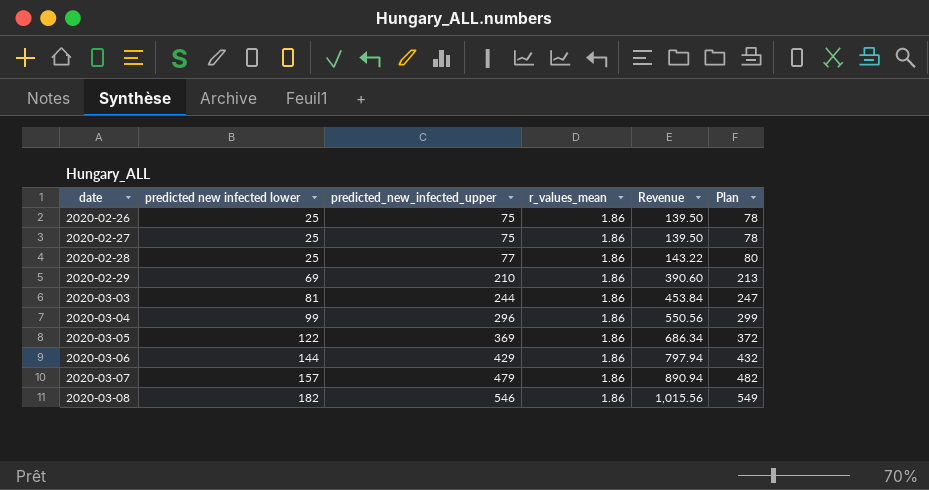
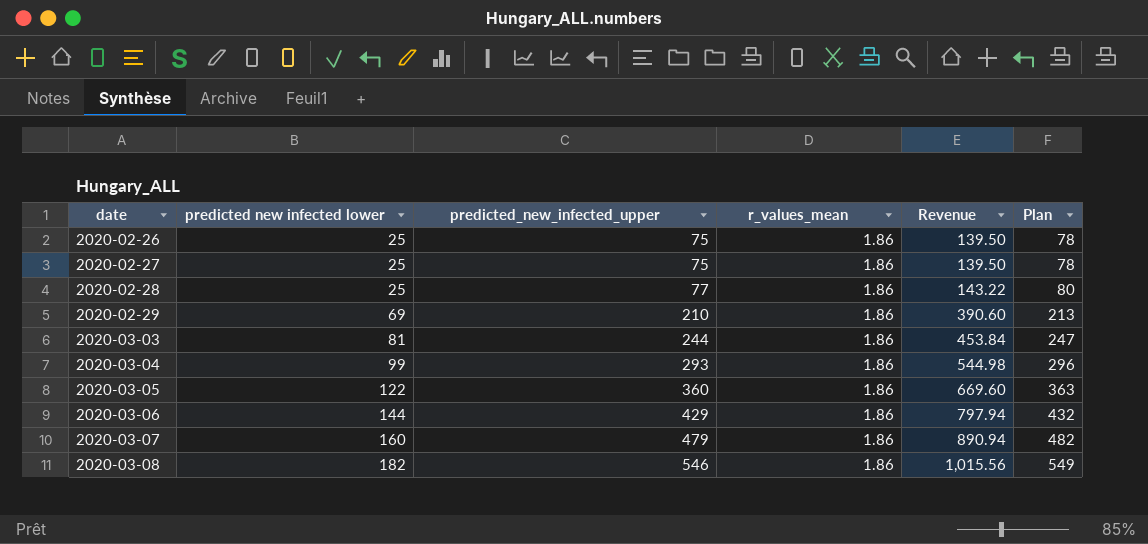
2020-03-04 | predicted_new_infected_upper: 296 -> 293
2020-03-04 | Revenue: 550.56 -> 544.98
2020-03-04 | Plan: 299 -> 296
2020-03-05 | predicted_new_infected_upper: 369 -> 360
2020-03-05 | Revenue: 686.34 -> 669.60
2020-03-05 | Plan: 372 -> 363
2020-03-07 | predicted new infected lower: 157 -> 160

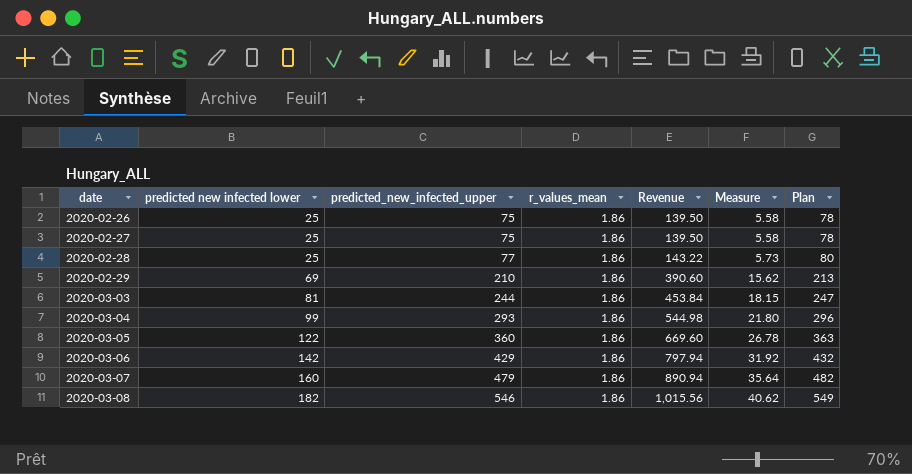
column Measure | formula: none -> [Revenue] * 0.04
2020-03-06 | predicted new infected lower: 144 -> 142

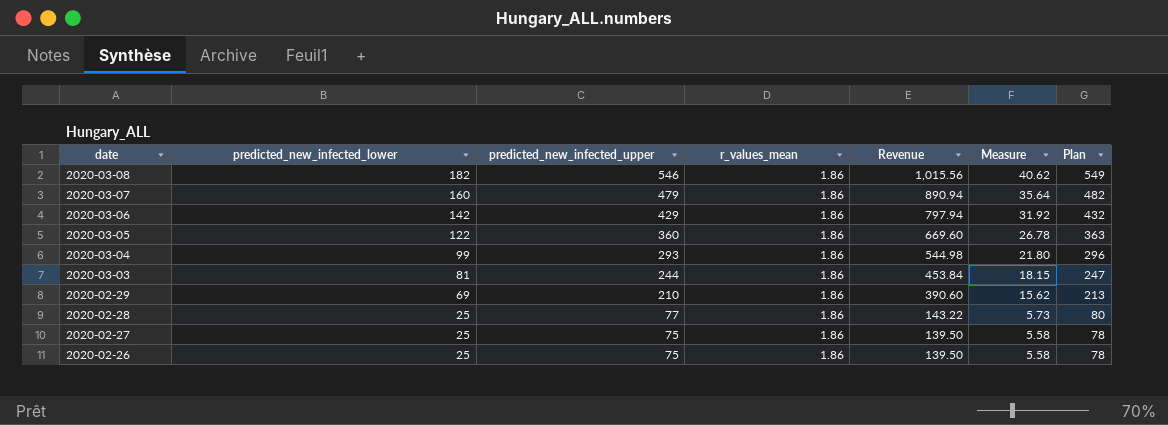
row order: date ascending -> date descending
column name: predicted new infected lower -> predicted_new_infected_lower

